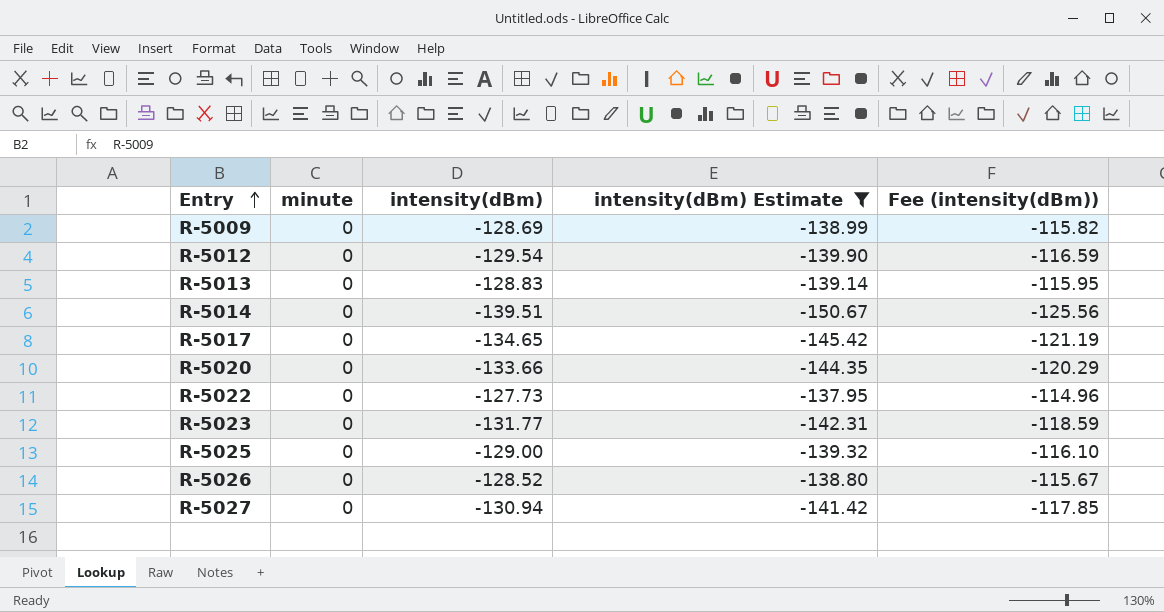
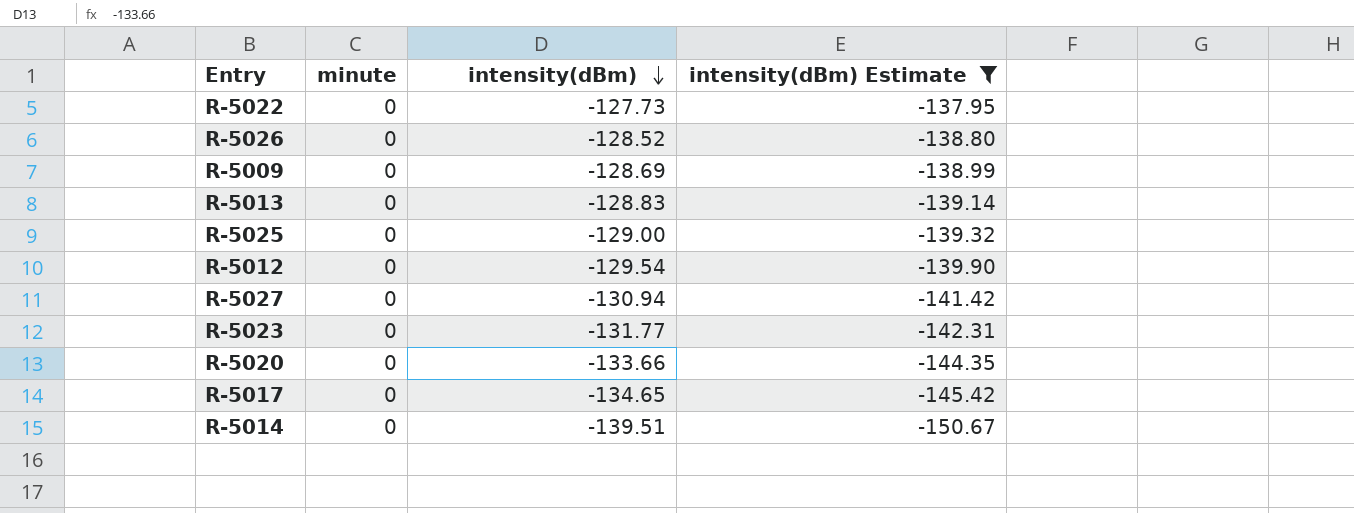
row order: Entry ascending -> intensity(dBm) descending
column Fee (intensity(dBm)) | formula: [intensity(dBm)] * 0.9 -> none

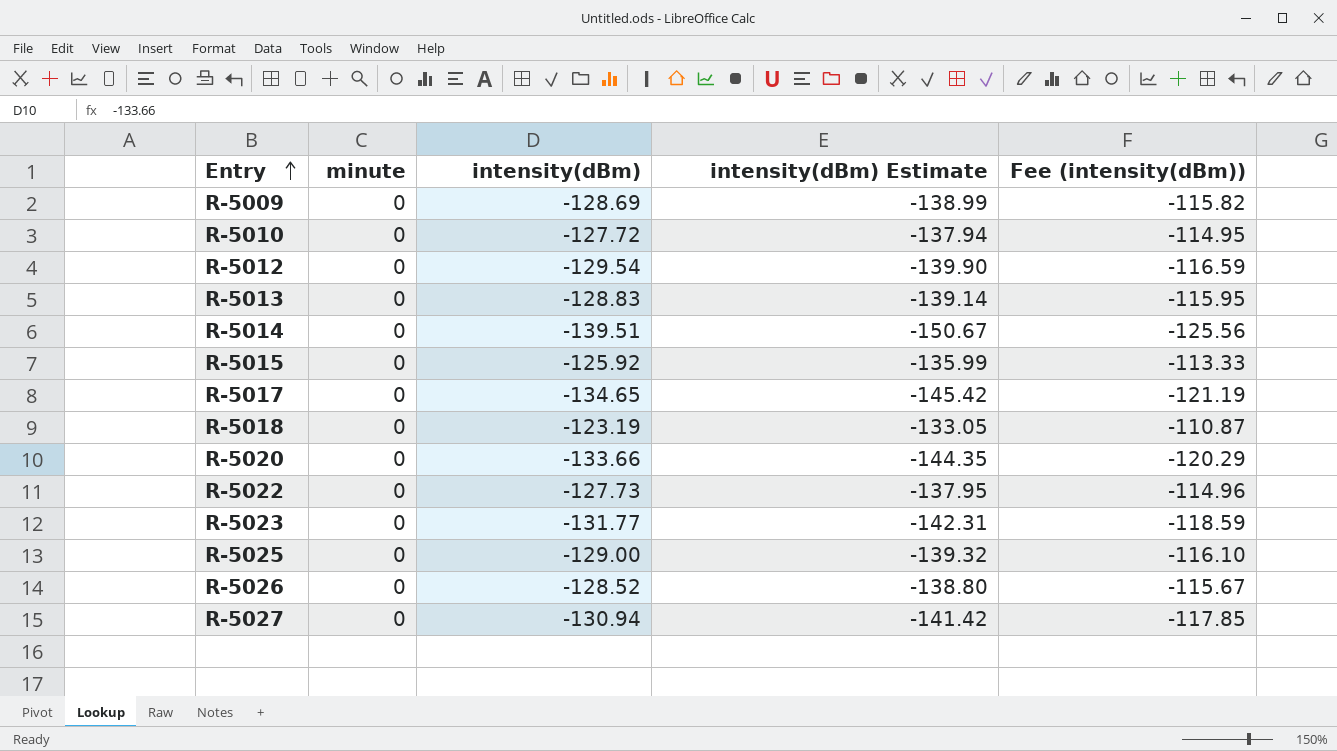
filter: intensity(dBm) Estimate <= -137.95 -> none
row order: intensity(dBm) descending -> Entry ascending
column Fee (intensity(dBm)) | formula: none -> [intensity(dBm)] * 0.9

